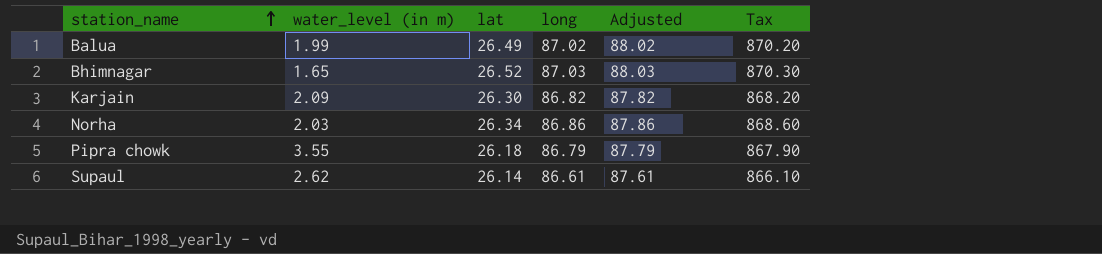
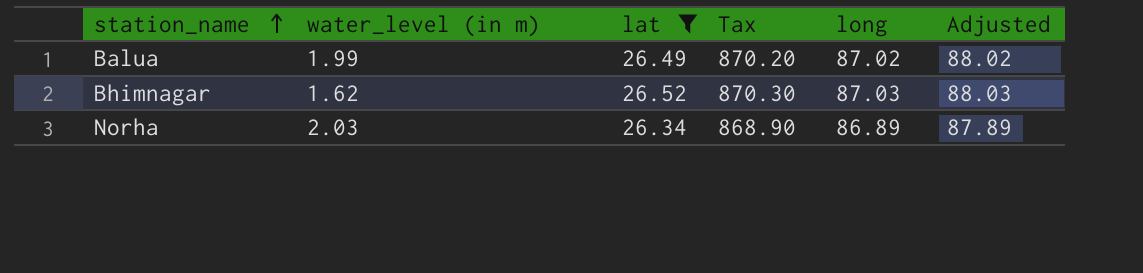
filter: none -> lat >= 26.34
column Tax | position: 6 -> 4
Bhimnagar | water_level (in m): 1.65 -> 1.62
Norha | Tax: 868.60 -> 868.90
Norha | long: 86.86 -> 86.89
Norha | Adjusted: 87.86 -> 87.89

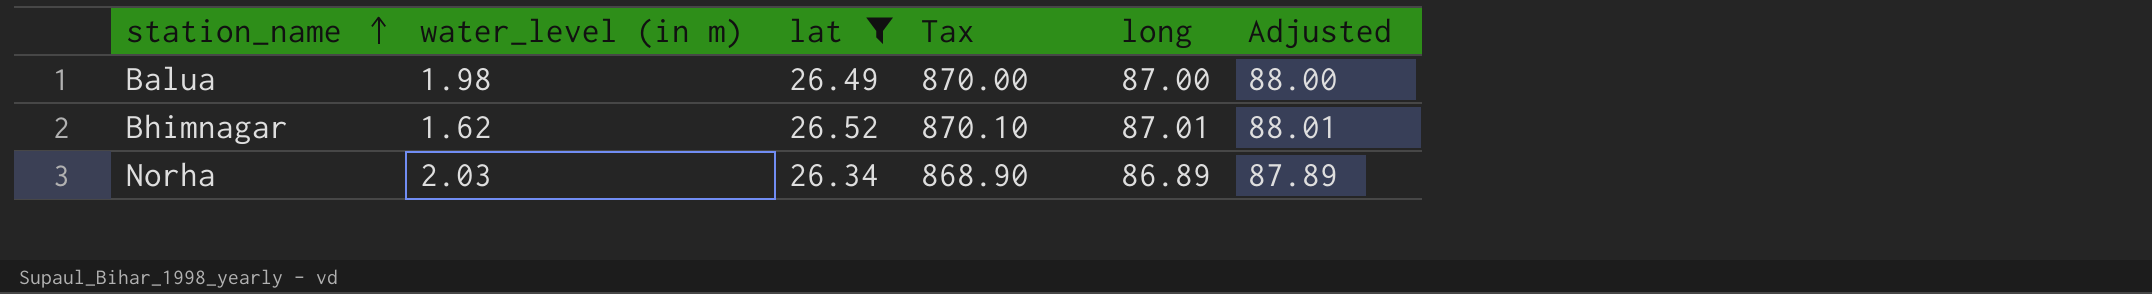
Balua | water_level (in m): 1.99 -> 1.98
Balua | Tax: 870.20 -> 870.00
Balua | long: 87.02 -> 87.00
Balua | Adjusted: 88.02 -> 88.00
Bhimnagar | Tax: 870.30 -> 870.10
Bhimnagar | long: 87.03 -> 87.01
Bhimnagar | Adjusted: 88.03 -> 88.01

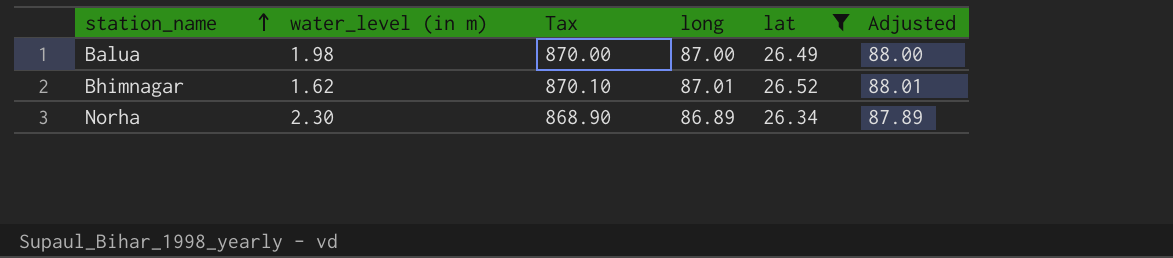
column lat | position: 3 -> 5
Norha | water_level (in m): 2.03 -> 2.30

